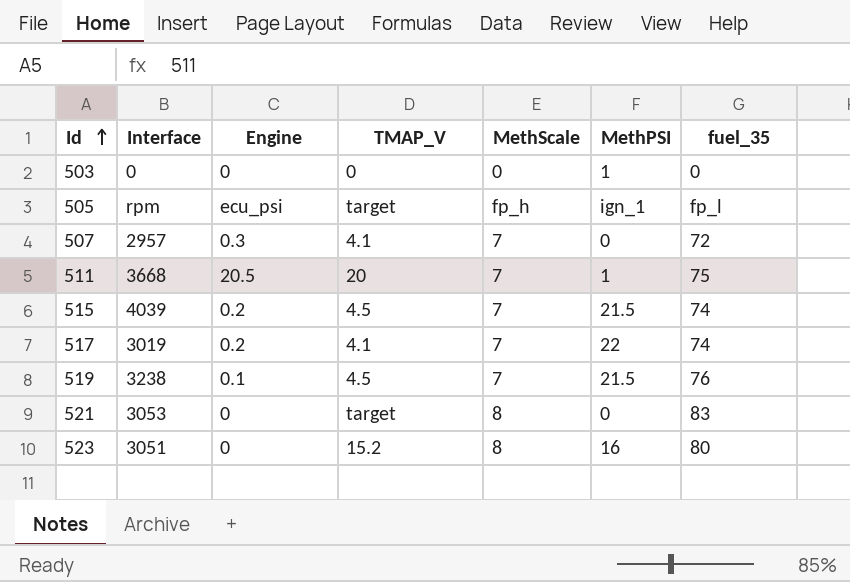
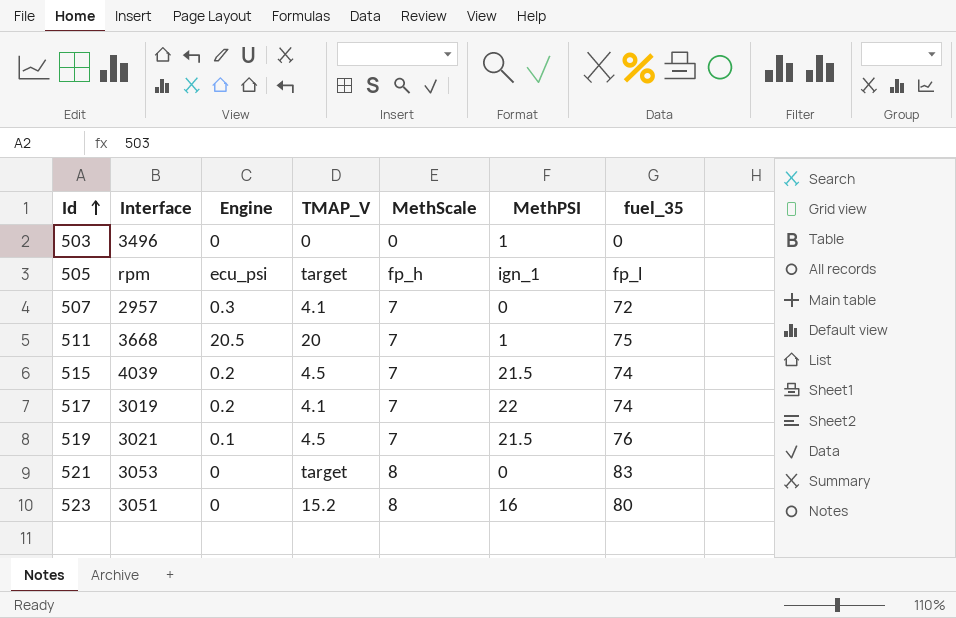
503 | Interface: 0 -> 3496
519 | Interface: 3238 -> 3021

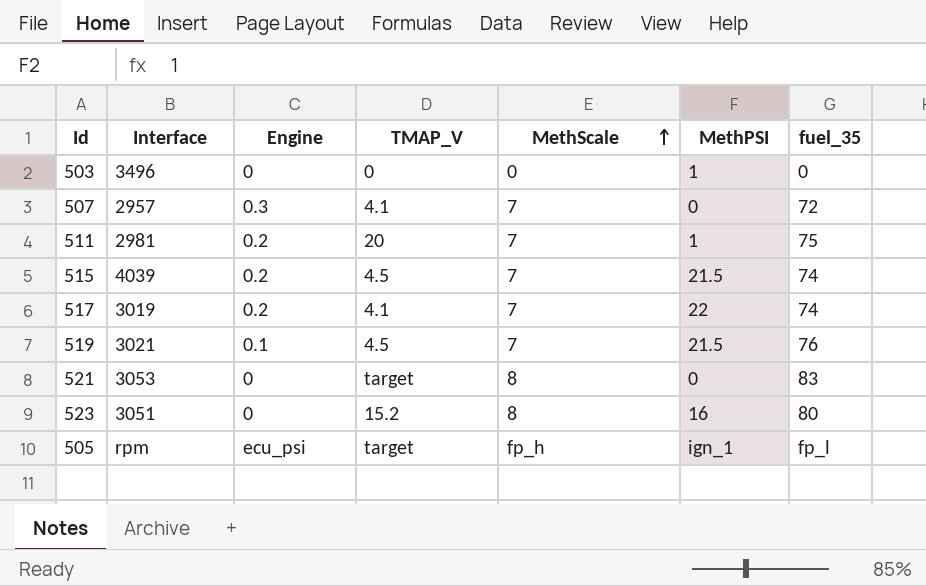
row order: Id ascending -> MethScale ascending
511 | Interface: 3668 -> 2981
511 | Engine: 20.5 -> 0.2

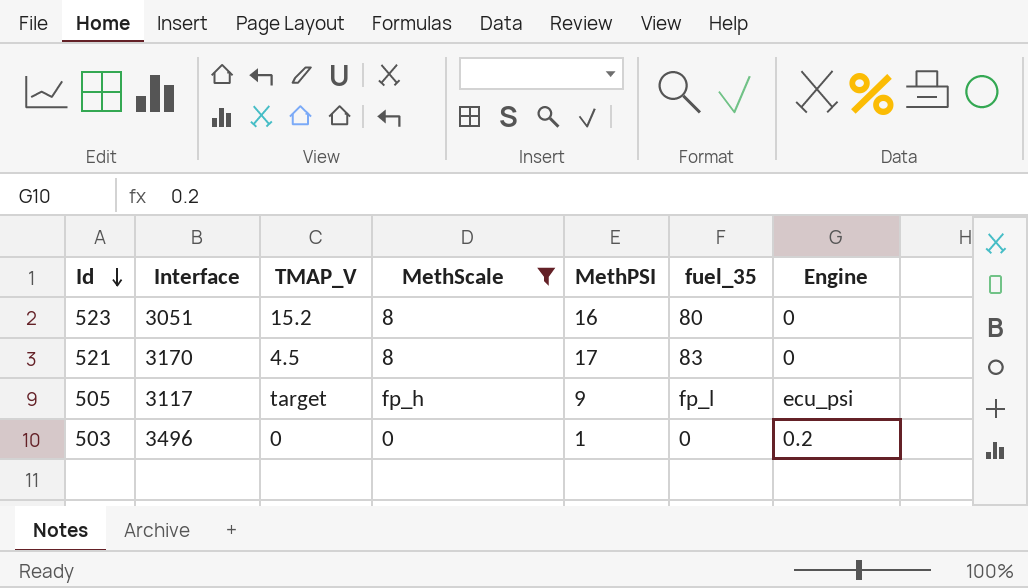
filter: none -> MethScale != 7
row order: MethScale ascending -> Id descending
column Engine | position: 3 -> 7
521 | Interface: 3053 -> 3170
521 | TMAP_V: target -> 4.5
521 | MethPSI: 0 -> 17
505 | Interface: rpm -> 3117
505 | MethPSI: ign_1 -> 9
503 | Engine: 0 -> 0.2

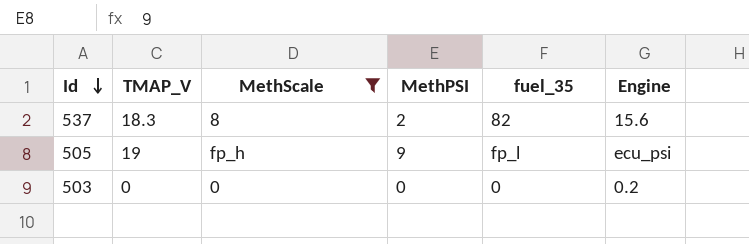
column Interface | position: 2 -> none
row 523: 3051 | 15.2 | 8 | 16 | 80 | 0 -> none
row 521: 3170 | 4.5 | 8 | 17 | 83 | 0 -> none
row 537: none -> 18.3 | 8 | 2 | 82 | 15.6
505 | TMAP_V: target -> 19
503 | MethPSI: 1 -> 0

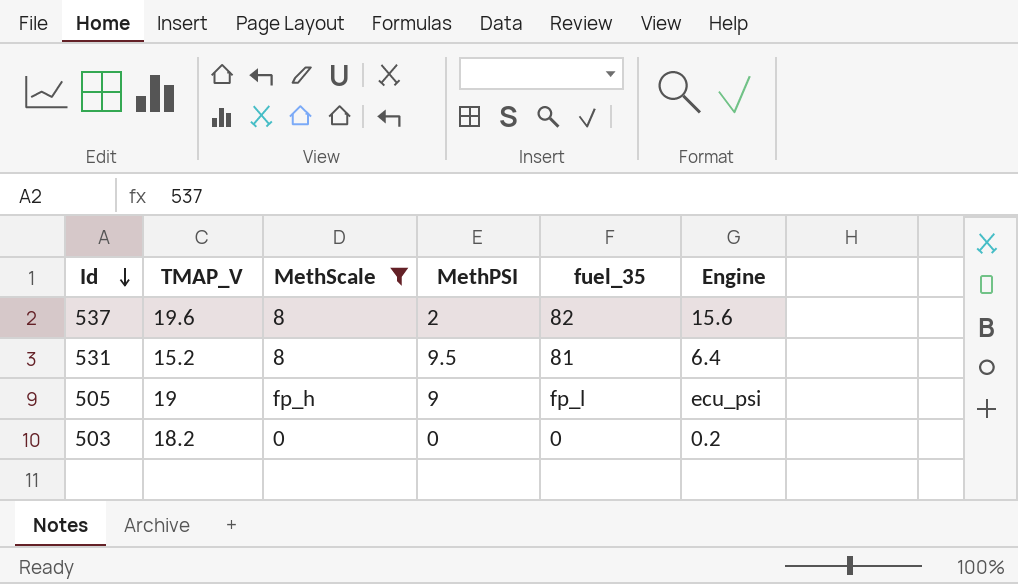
537 | TMAP_V: 18.3 -> 19.6
row 531: none -> 15.2 | 8 | 9.5 | 81 | 6.4
503 | TMAP_V: 0 -> 18.2

